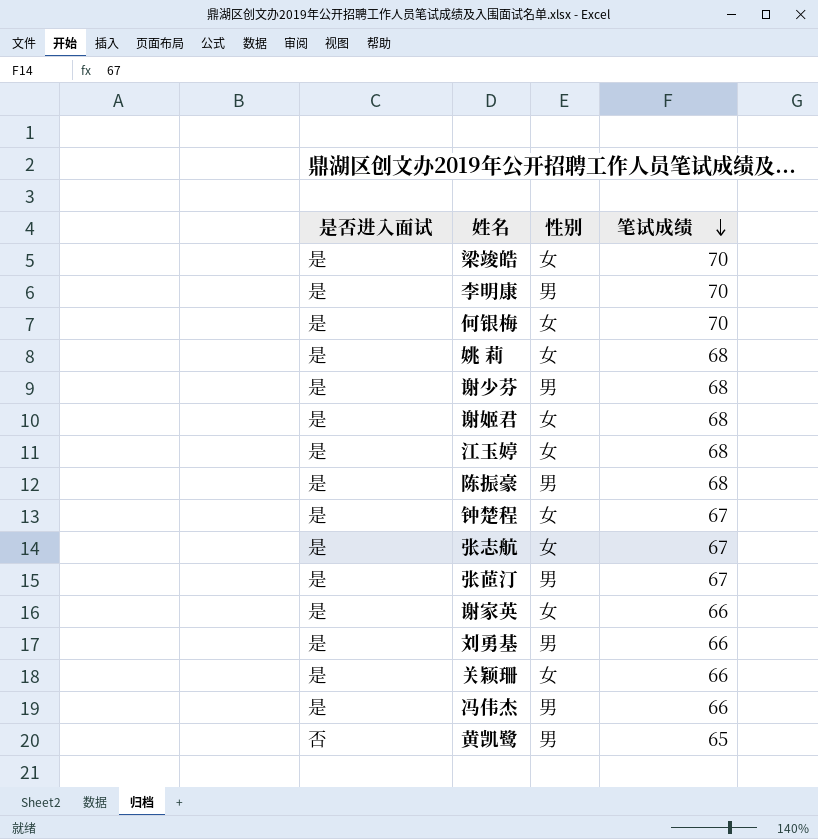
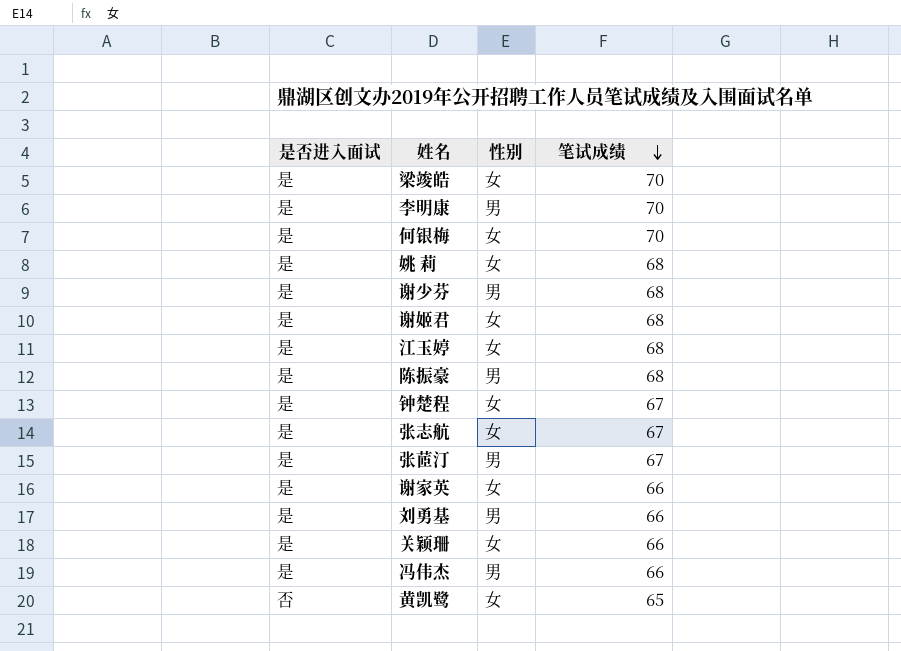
黄凯鹭 | 性别: 男 -> 女

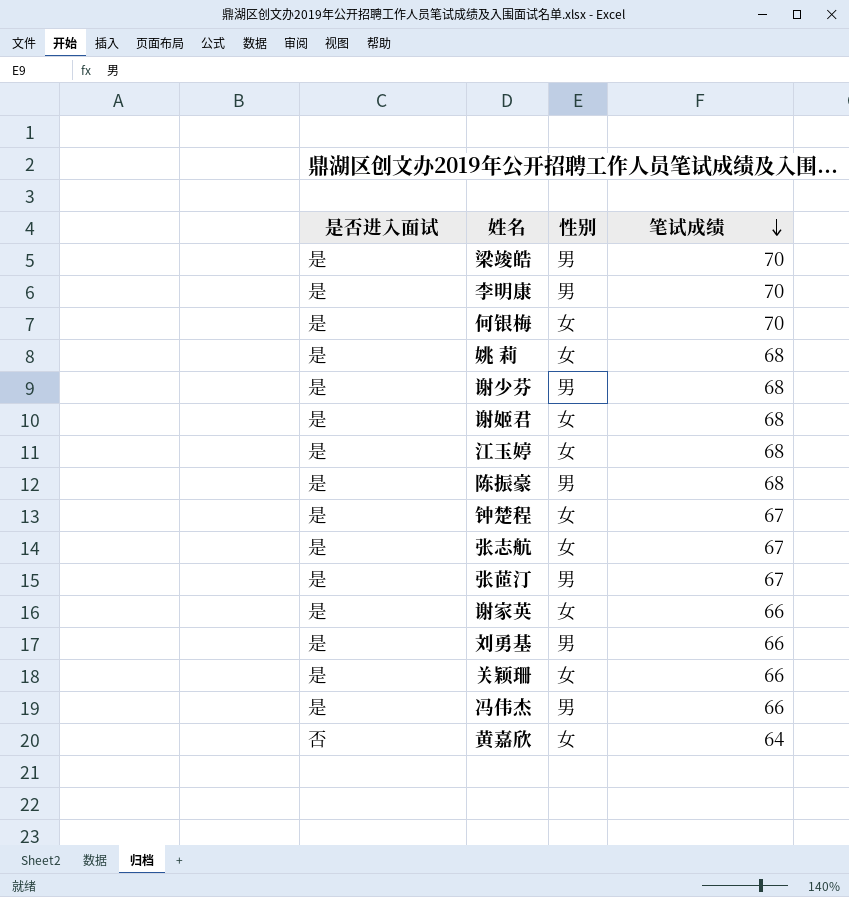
row 黄凯鹭: 否 | 女 | 65 -> none
梁竣皓 | 性别: 女 -> 男
row 黄嘉欣: none -> 否 | 女 | 64

